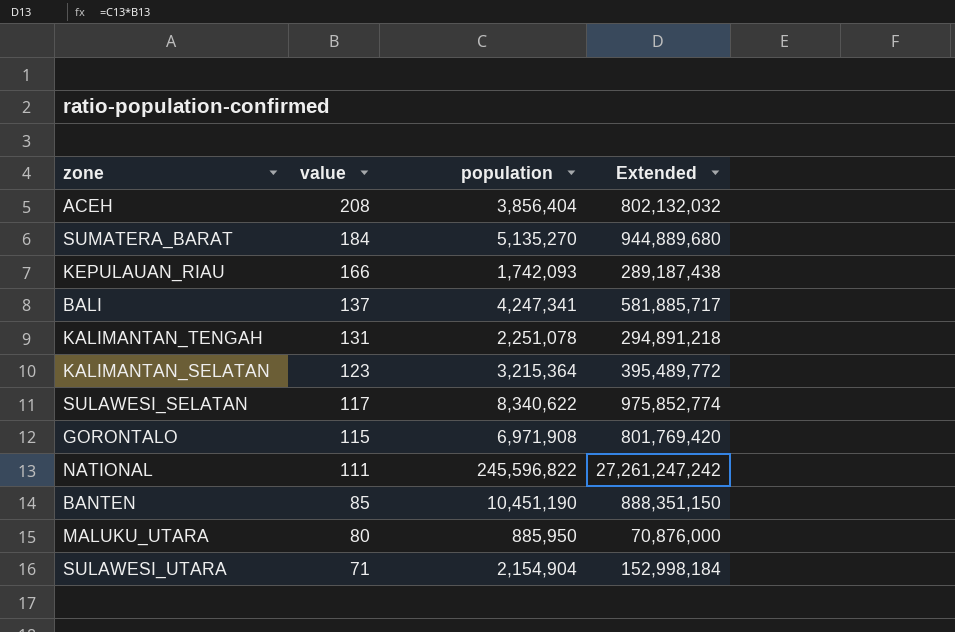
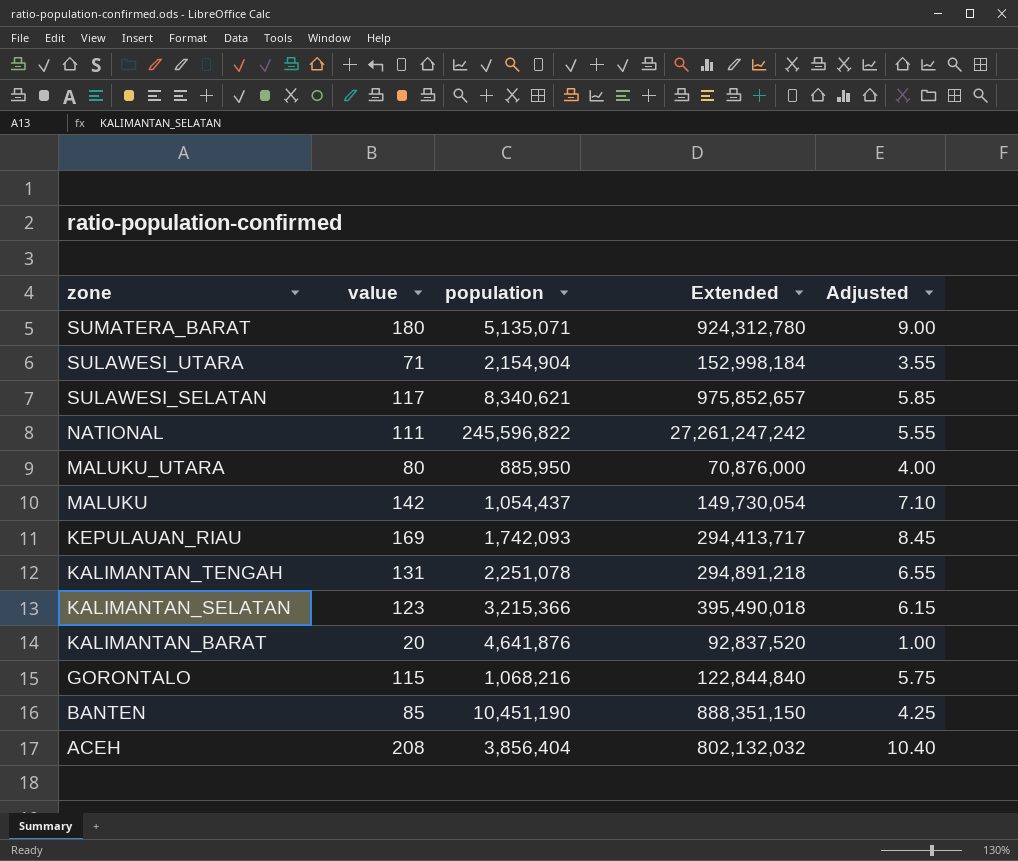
row order: value descending -> zone descending
column Adjusted | formula: none -> [value] * 0.05
row BALI: 137 | 4,247,341 | 581,885,717 -> none
SUMATERA_BARAT | value: 184 -> 180
SUMATERA_BARAT | population: 5,135,270 -> 5,135,071
SUMATERA_BARAT | Extended: 944,889,680 -> 924,312,780
SULAWESI_SELATAN | population: 8,340,622 -> 8,340,621
SULAWESI_SELATAN | Extended: 975,852,774 -> 975,852,657
row MALUKU: none -> 142 | 1,054,437 | 149,730,054 | 7.10
KEPULAUAN_RIAU | value: 166 -> 169
KEPULAUAN_RIAU | Extended: 289,187,438 -> 294,413,717
KALIMANTAN_SELATAN | population: 3,215,364 -> 3,215,366
KALIMANTAN_SELATAN | Extended: 395,489,772 -> 395,490,018
row KALIMANTAN_BARAT: none -> 20 | 4,641,876 | 92,837,520 | 1.00
GORONTALO | population: 6,971,908 -> 1,068,216
GORONTALO | Extended: 801,769,420 -> 122,844,840

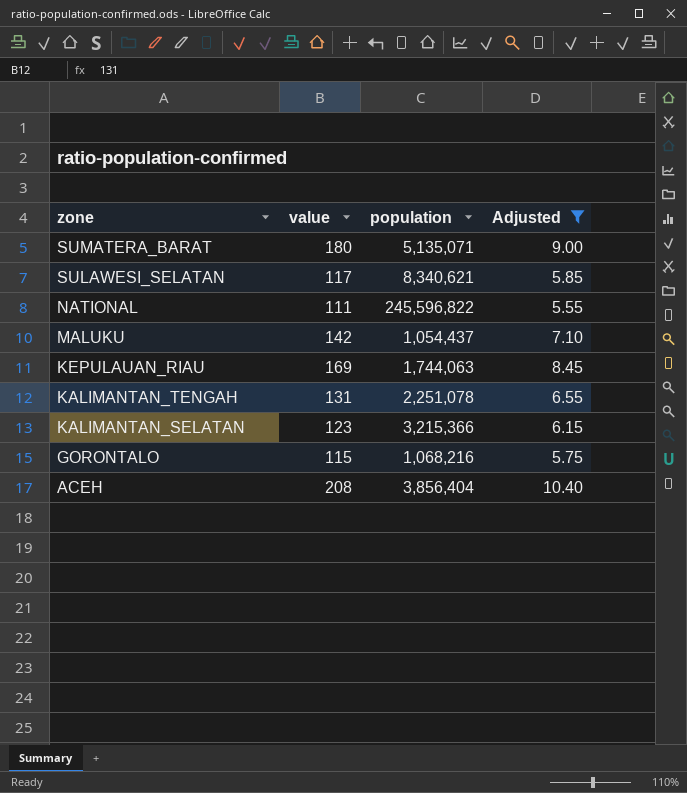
filter: none -> Adjusted >= 5.55
column Extended | formula: [value] * [population] -> none
KEPULAUAN_RIAU | population: 1,742,093 -> 1,744,063

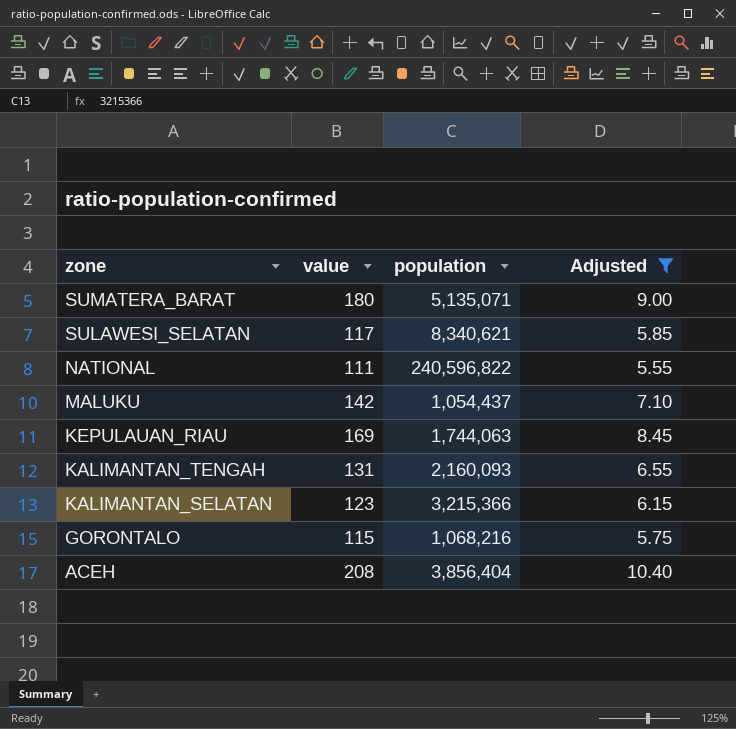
NATIONAL | population: 245,596,822 -> 240,596,822
KALIMANTAN_TENGAH | population: 2,251,078 -> 2,160,093

